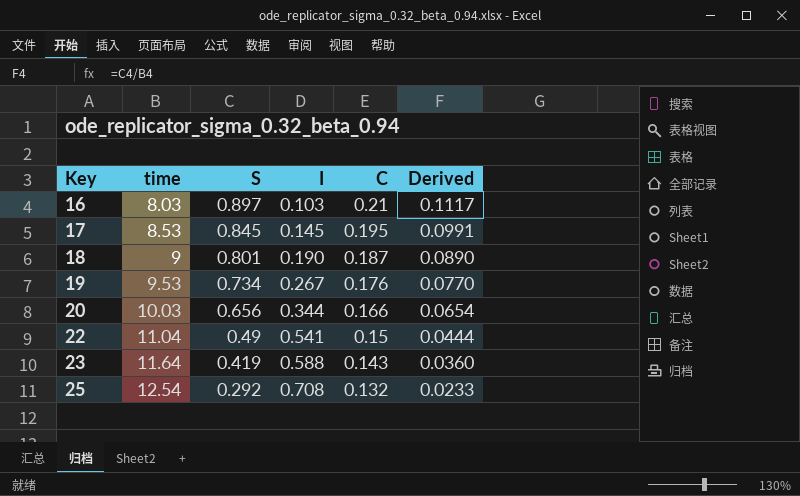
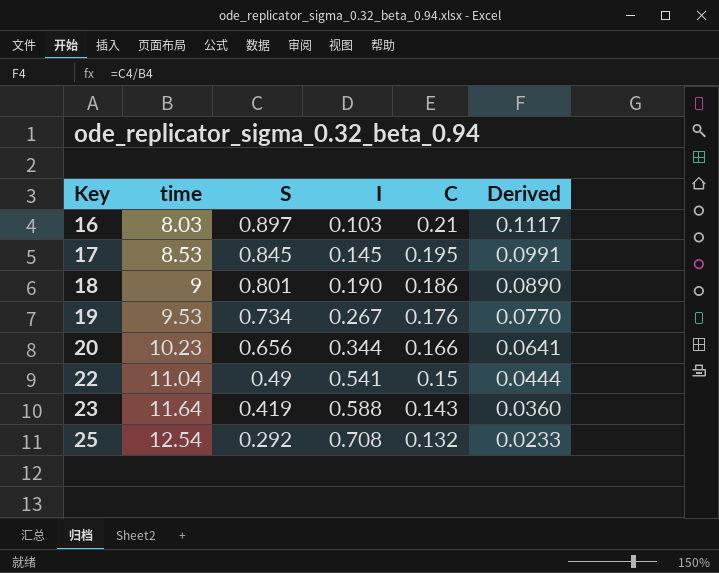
18 | C: 0.187 -> 0.186
20 | time: 10.03 -> 10.23
20 | Derived: 0.0654 -> 0.0641

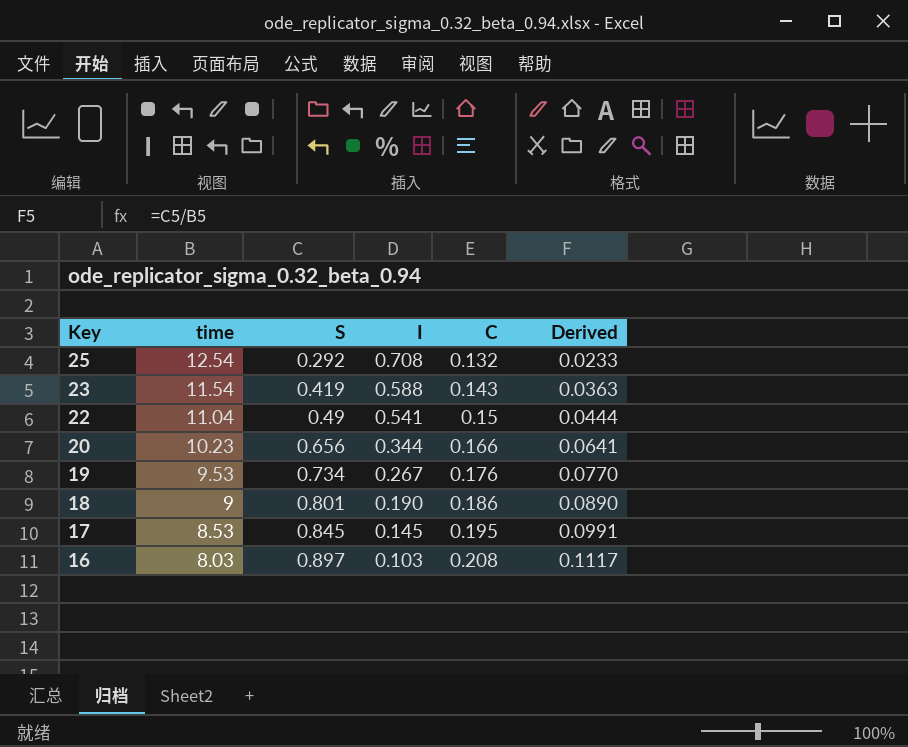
row order: Key ascending -> Key descending
23 | time: 11.64 -> 11.54
23 | Derived: 0.0360 -> 0.0363
16 | C: 0.21 -> 0.208

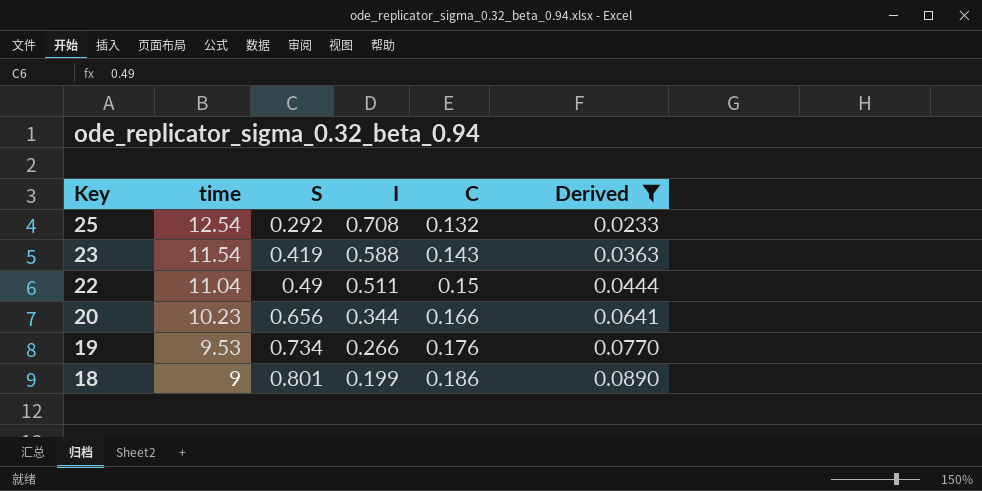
filter: none -> Derived <= 0.0890
22 | I: 0.541 -> 0.511
19 | I: 0.267 -> 0.266
18 | I: 0.190 -> 0.199

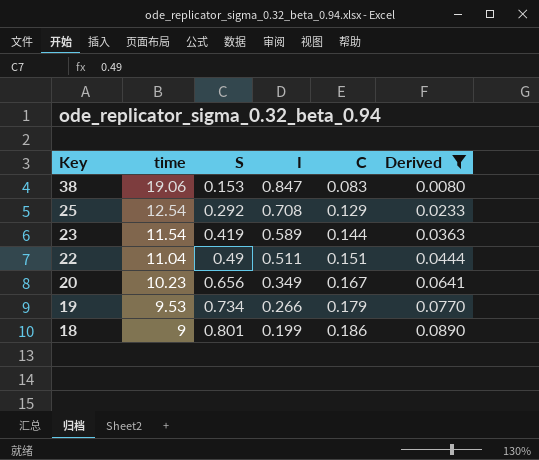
row 38: none -> 19.06 | 0.153 | 0.847 | 0.083 | 0.0080
25 | C: 0.132 -> 0.129
23 | I: 0.588 -> 0.589
23 | C: 0.143 -> 0.144
22 | C: 0.15 -> 0.151
20 | I: 0.344 -> 0.349
20 | C: 0.166 -> 0.167
19 | C: 0.176 -> 0.179

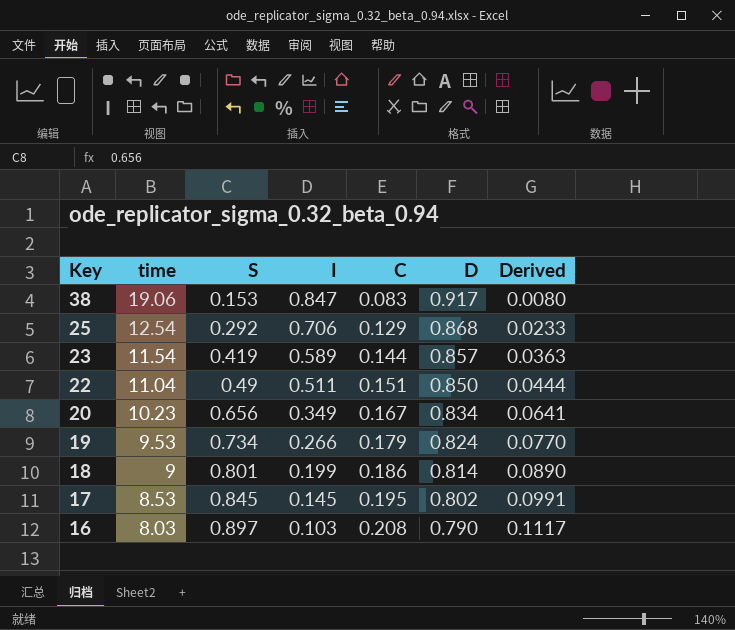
filter: Derived <= 0.0890 -> none
column D | position: none -> 6
25 | I: 0.708 -> 0.706

